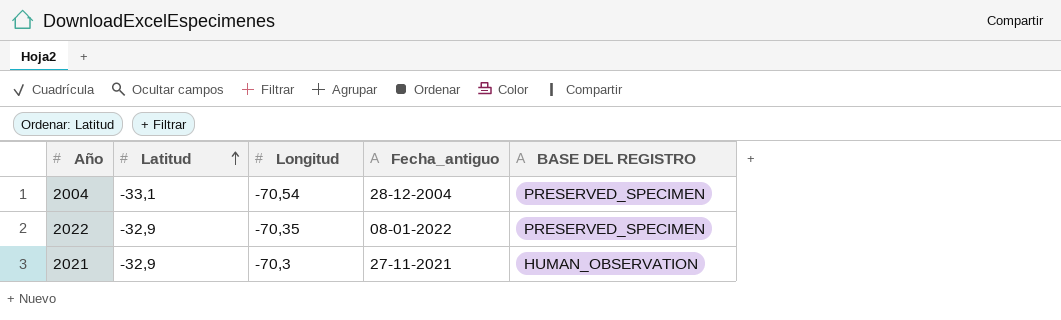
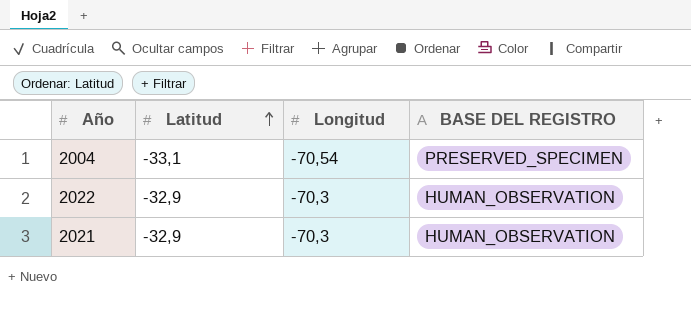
column Fecha_antiguo | position: 4 -> none
2022 | Longitud: -70,35 -> -70,3
2022 | BASE DEL REGISTRO: PRESERVED_SPECIMEN -> HUMAN_OBSERVATION

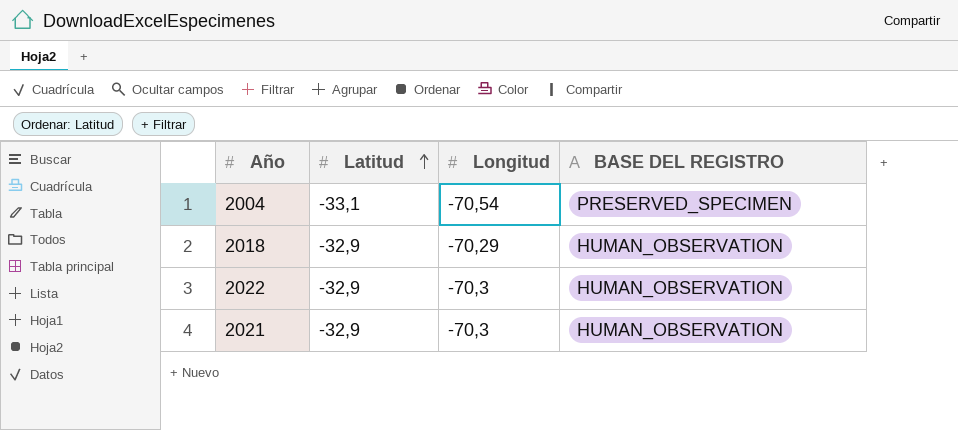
row 2018: none -> -32,9 | -70,29 | HUMAN_OBSERVATION

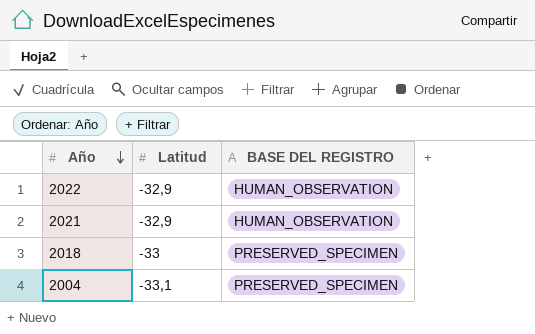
row order: Latitud ascending -> Año descending
column Longitud | position: 3 -> none
2018 | Latitud: -32,9 -> -33
2018 | BASE DEL REGISTRO: HUMAN_OBSERVATION -> PRESERVED_SPECIMEN

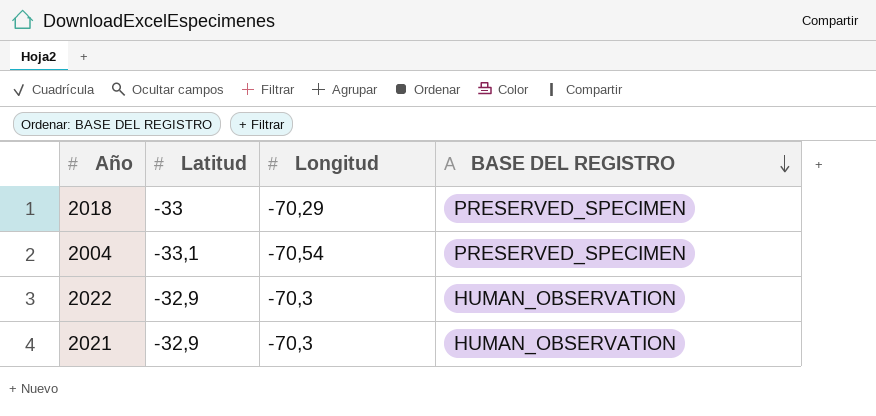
row order: Año descending -> BASE DEL REGISTRO descending
column Longitud | position: none -> 3

